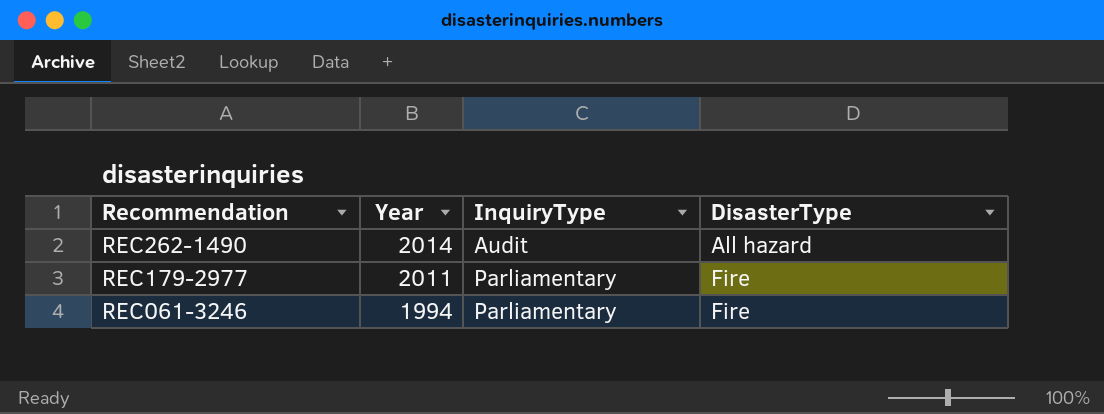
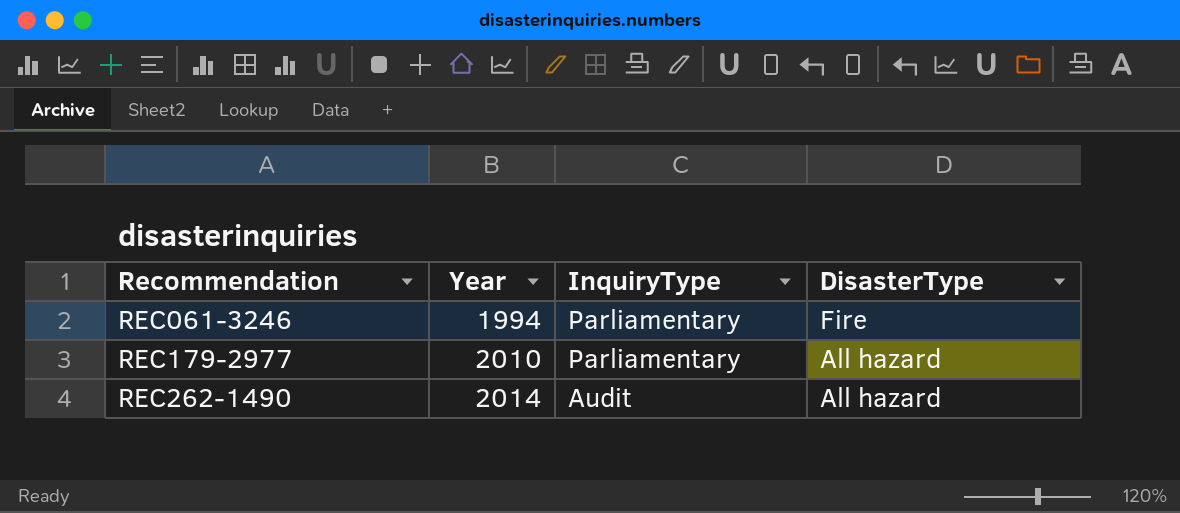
row order: Recommendation descending -> Recommendation ascending
REC179-2977 | Year: 2011 -> 2010
REC179-2977 | DisasterType: Fire -> All hazard

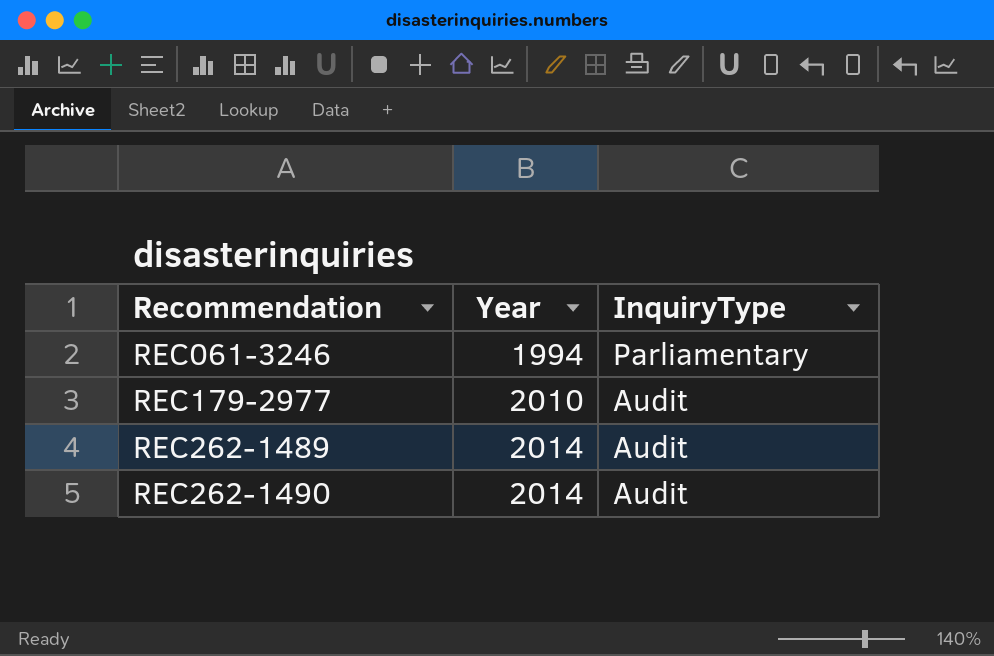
column DisasterType | position: 4 -> none
REC179-2977 | InquiryType: Parliamentary -> Audit
row REC262-1489: none -> 2014 | Audit

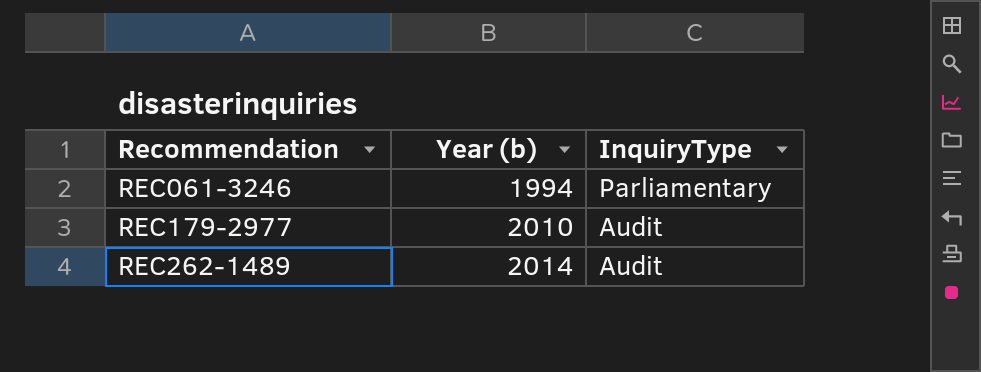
column name: Year -> Year (b)
row REC262-1490: 2014 | Audit -> none

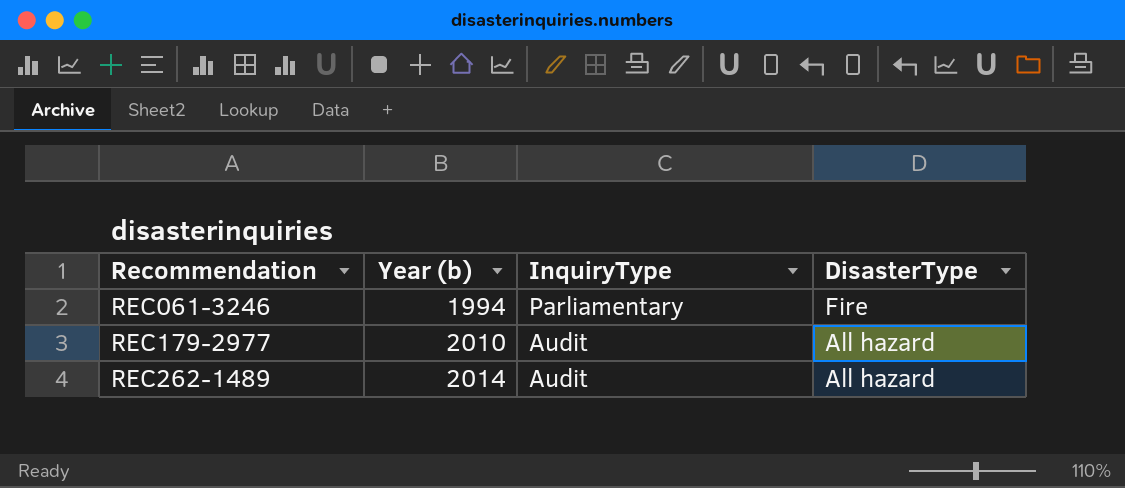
column DisasterType | position: none -> 4

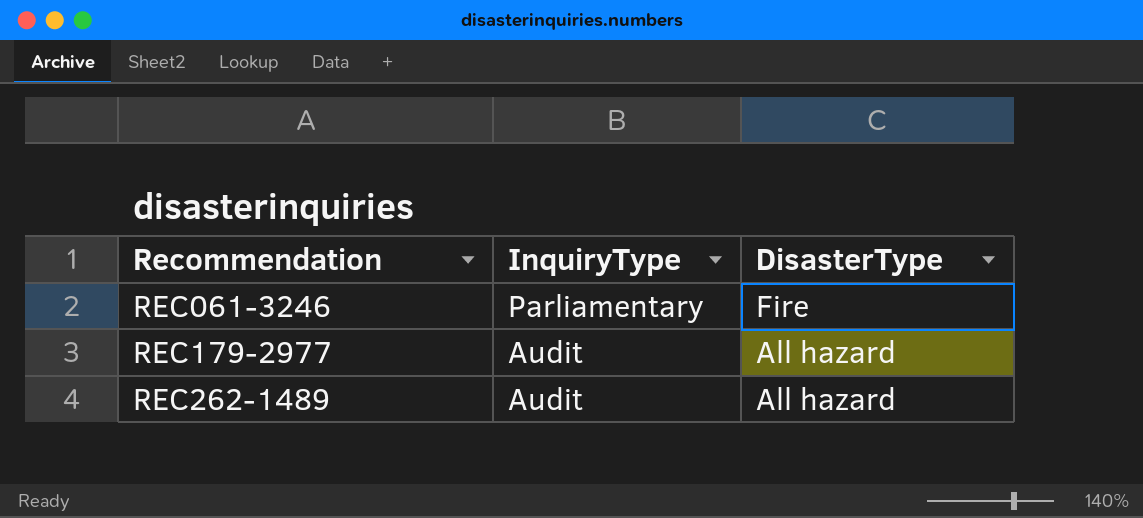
column Year (b) | position: 2 -> none

